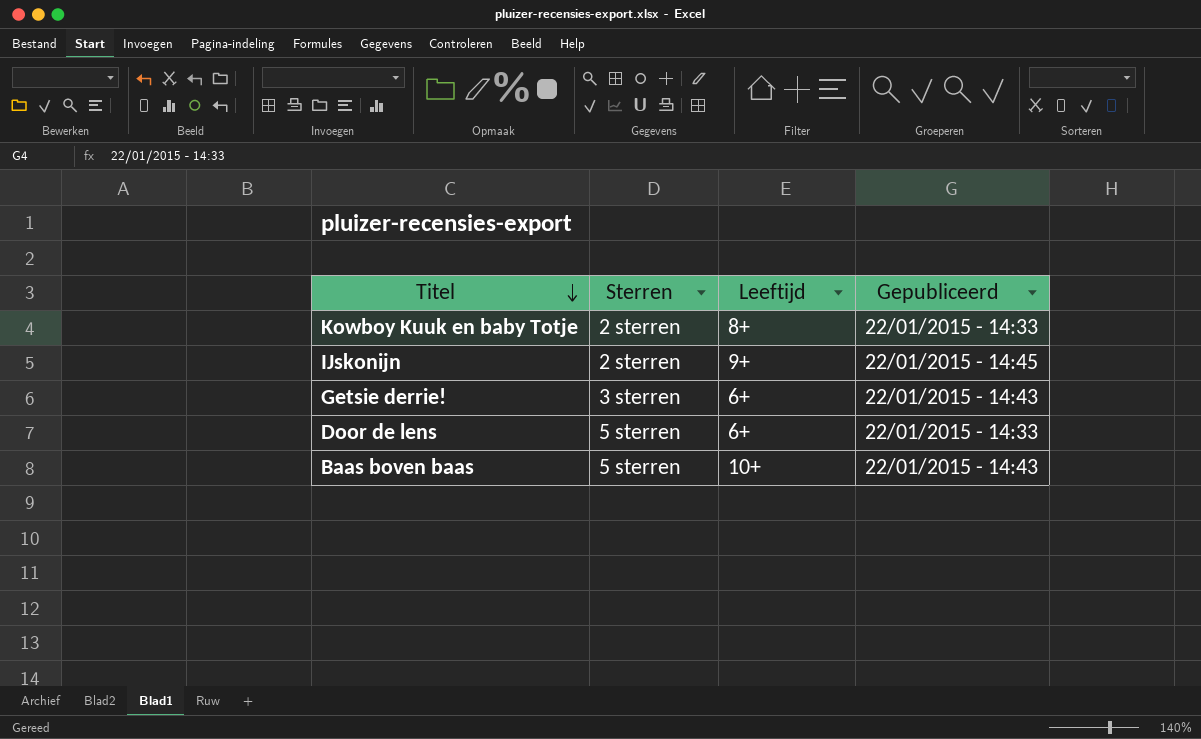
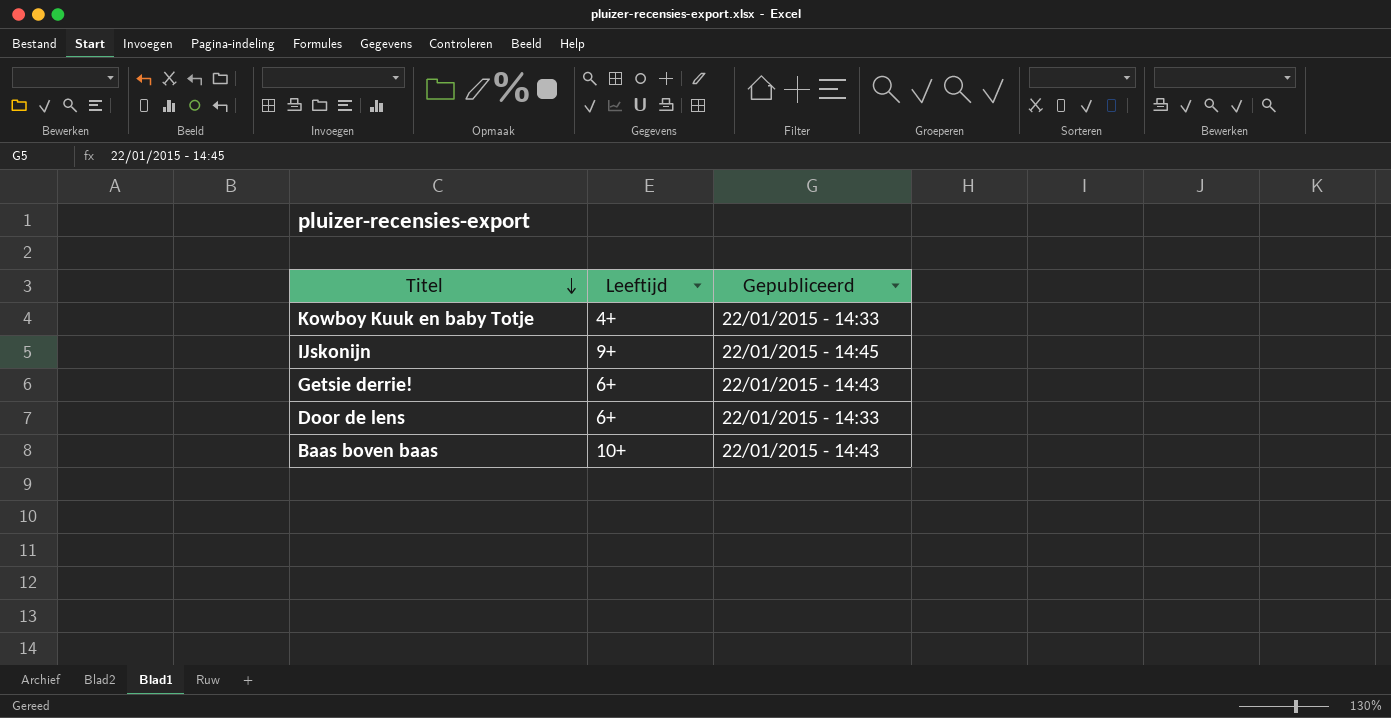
column Sterren | position: 2 -> none
Kowboy Kuuk en baby Totje | Leeftijd: 8+ -> 4+

